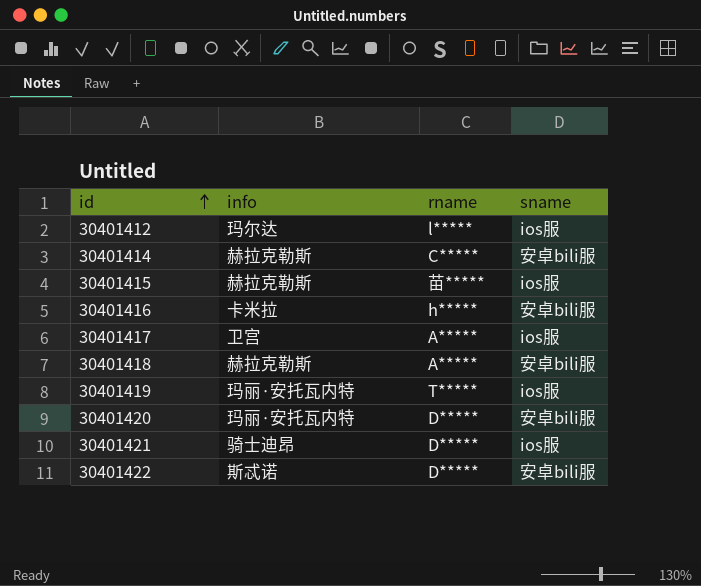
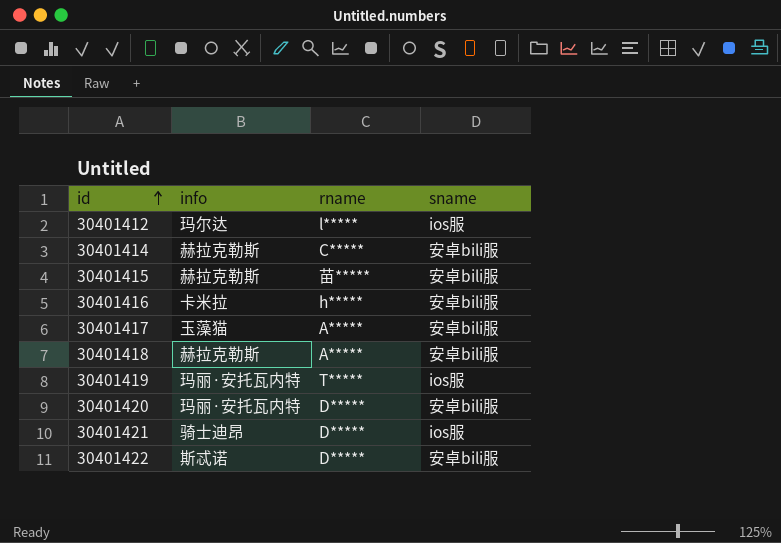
30401415 | sname: ios服 -> 安卓bili服
30401417 | info: 卫宫 -> 玉藻猫
30401417 | sname: ios服 -> 安卓bili服

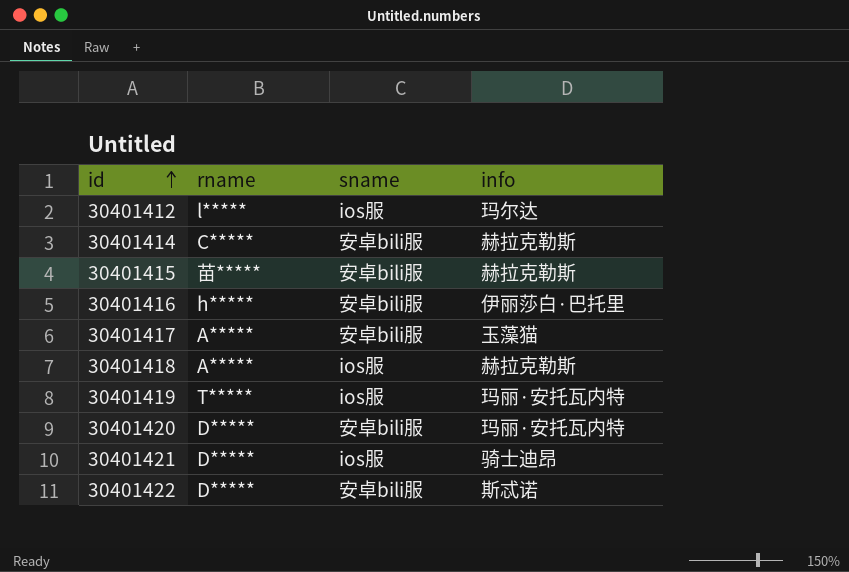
column info | position: 2 -> 4
30401416 | info: 卡米拉 -> 伊丽莎白·巴托里
30401418 | sname: 安卓bili服 -> ios服

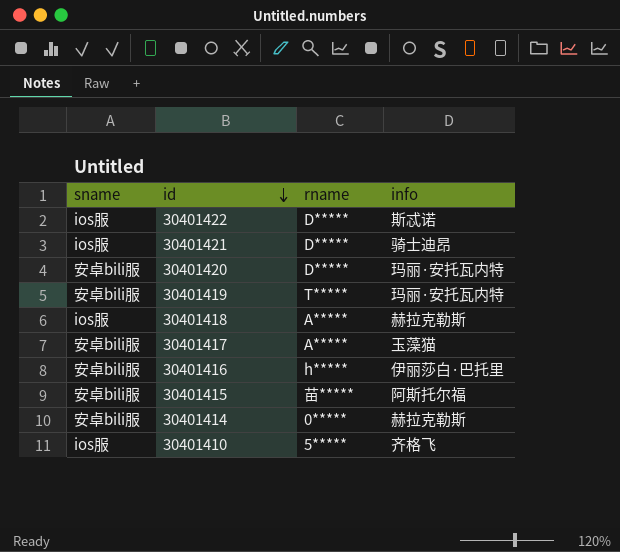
row order: id ascending -> id descending
column sname | position: 3 -> 1
row 30401412: l***** | ios服 | 玛尔达 -> none
30401422 | sname: 安卓bili服 -> ios服
30401419 | sname: ios服 -> 安卓bili服
30401415 | info: 赫拉克勒斯 -> 阿斯托尔福
30401414 | rname: C***** -> 0*****
row 30401410: none -> ios服 | 5***** | 齐格飞

